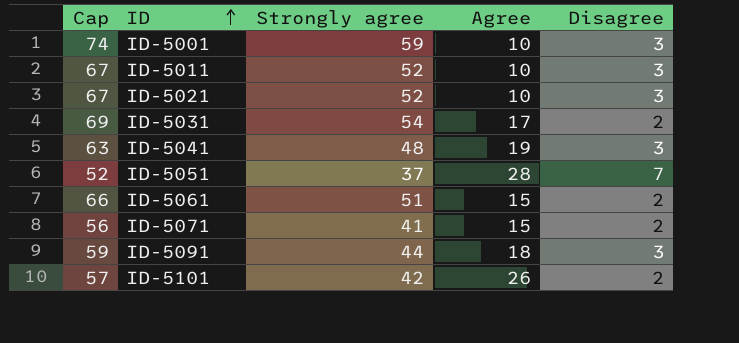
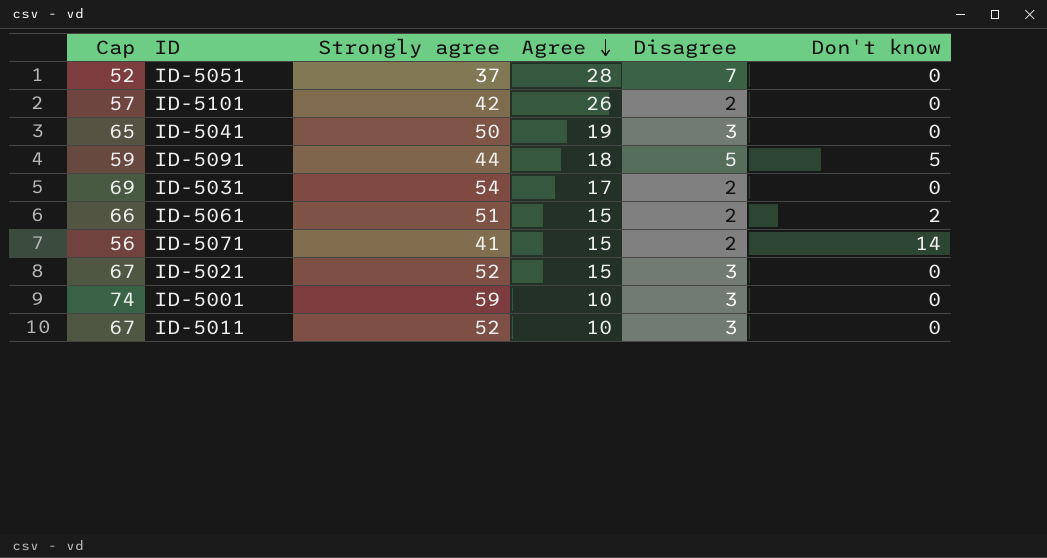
row order: ID ascending -> Agree descending
column Don't know | position: none -> 6
ID-5041 | Cap: 63 -> 65
ID-5041 | Strongly agree: 48 -> 50
ID-5091 | Disagree: 3 -> 5
ID-5021 | Agree: 10 -> 15

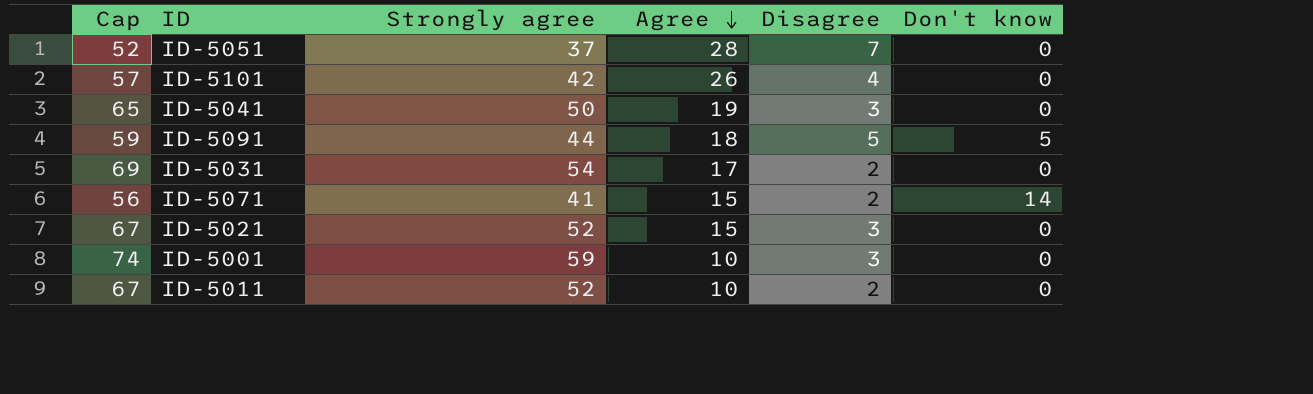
row ID-5061: 66 | 51 | 15 | 2 | 2 -> none
ID-5101 | Disagree: 2 -> 4
ID-5011 | Disagree: 3 -> 2

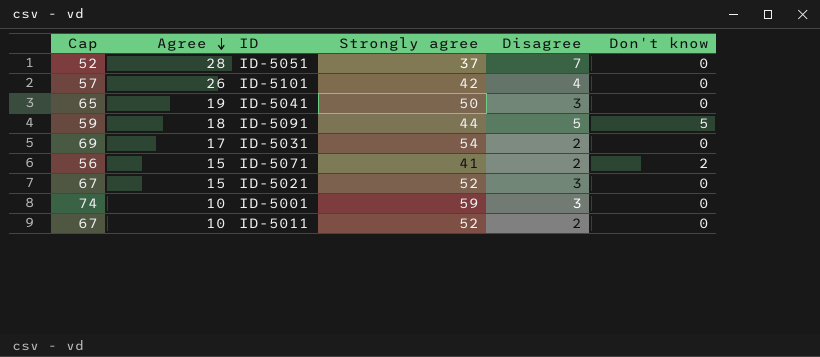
column Agree | position: 4 -> 2
ID-5071 | Don't know: 14 -> 2

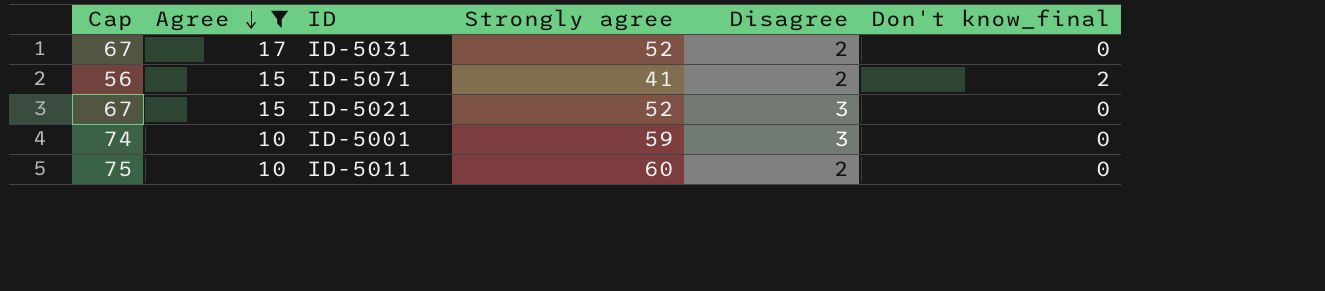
filter: none -> Agree <= 17
column name: Don't know -> Don't know_final
ID-5031 | Cap: 69 -> 67
ID-5031 | Strongly agree: 54 -> 52
ID-5011 | Cap: 67 -> 75
ID-5011 | Strongly agree: 52 -> 60

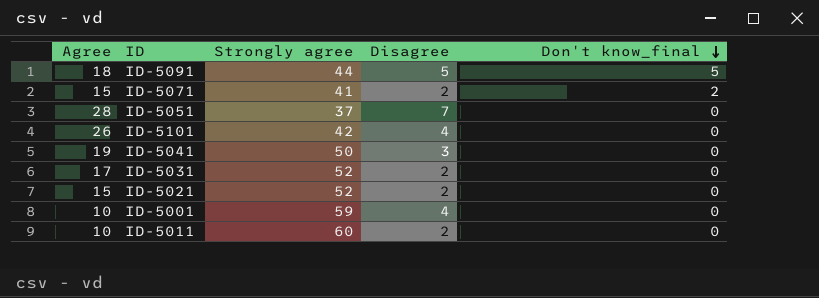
filter: Agree <= 17 -> none
row order: Agree descending -> Don't know_final descending
column Cap | formula: [Strongly agree] + 15 -> none
ID-5021 | Disagree: 3 -> 2
ID-5001 | Disagree: 3 -> 4

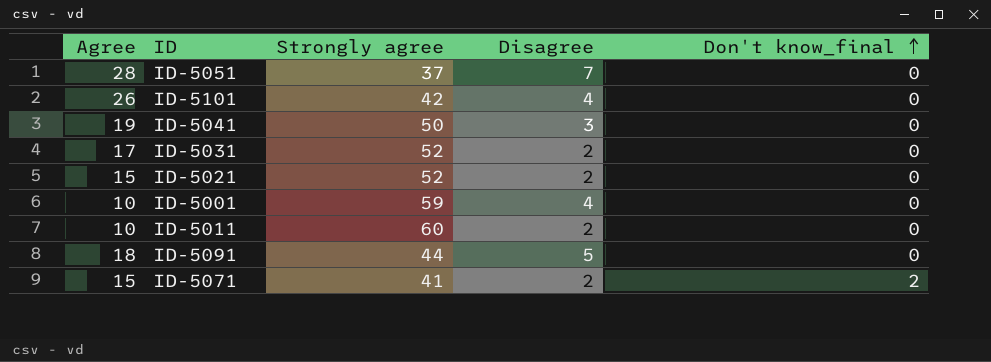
row order: Don't know_final descending -> Don't know_final ascending
ID-5091 | Don't know_final: 5 -> 0

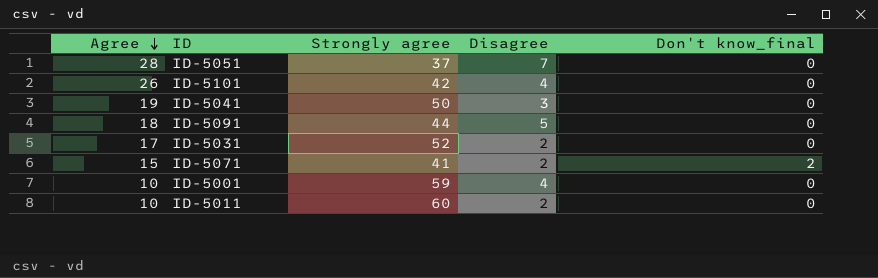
row order: Don't know_final ascending -> Agree descending
row ID-5021: 15 | 52 | 2 | 0 -> none

